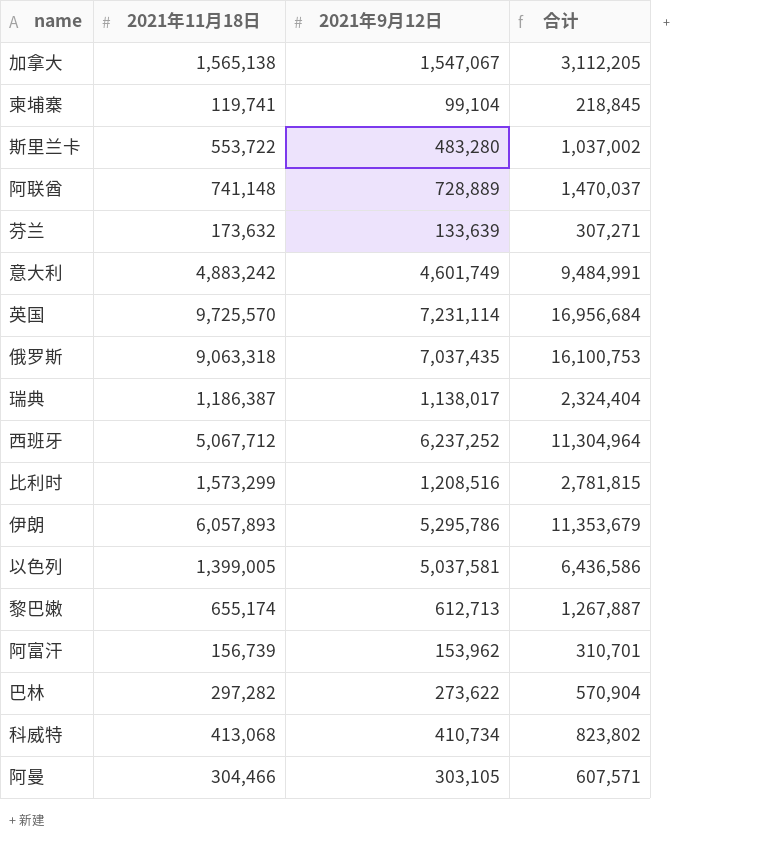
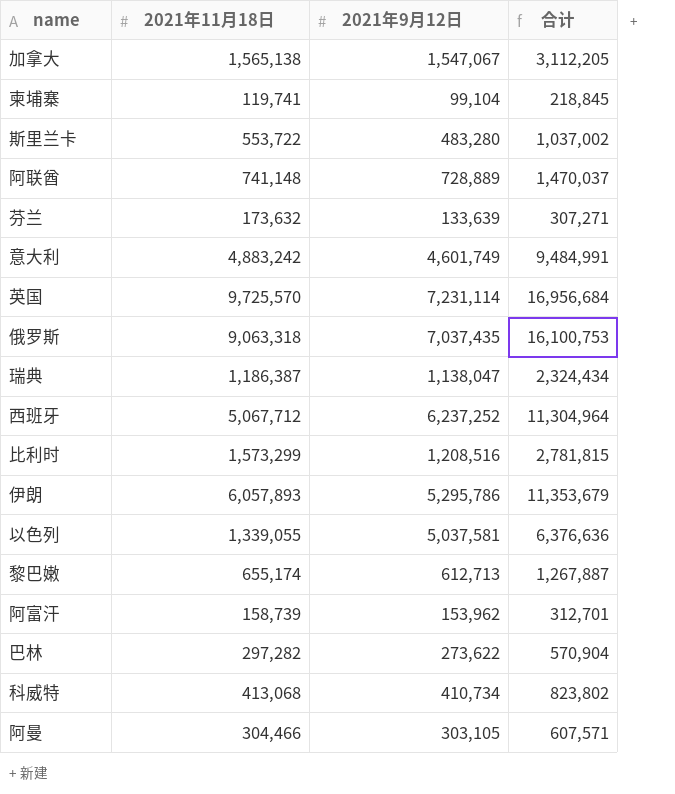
瑞典 | 2021年9月12日: 1,138,017 -> 1,138,047
瑞典 | 合计: 2,324,404 -> 2,324,434
以色列 | 2021年11月18日: 1,399,005 -> 1,339,055
以色列 | 合计: 6,436,586 -> 6,376,636
阿富汗 | 2021年11月18日: 156,739 -> 158,739
阿富汗 | 合计: 310,701 -> 312,701

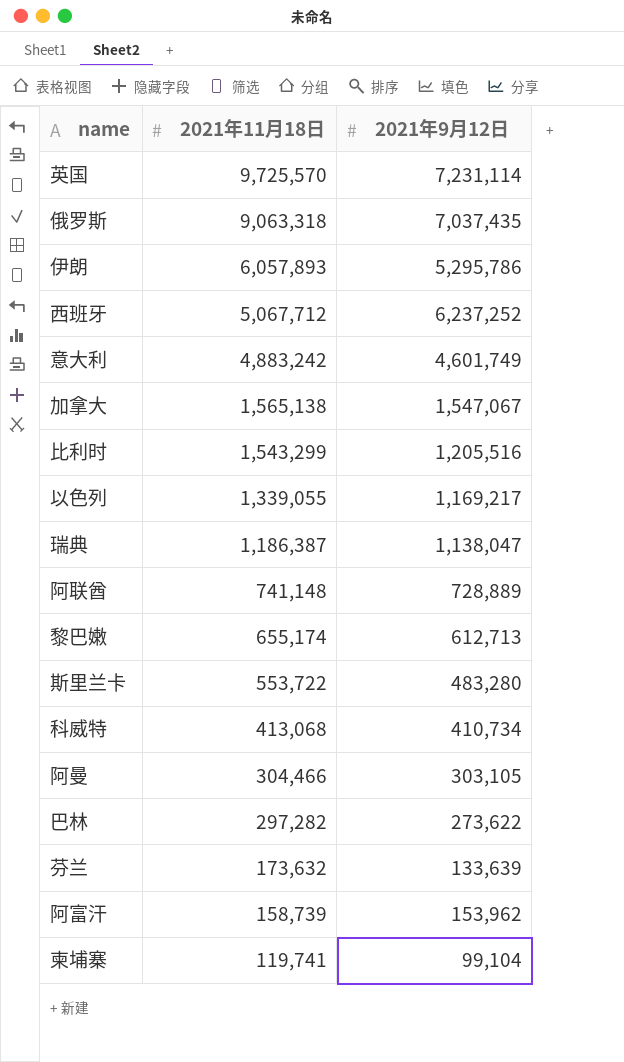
row order: none -> 2021年11月18日 descending
column 合计 | formula: [2021年11月18日] + [2021年9月12日] -> none
比利时 | 2021年11月18日: 1,573,299 -> 1,543,299
比利时 | 2021年9月12日: 1,208,516 -> 1,205,516
以色列 | 2021年9月12日: 5,037,581 -> 1,169,217

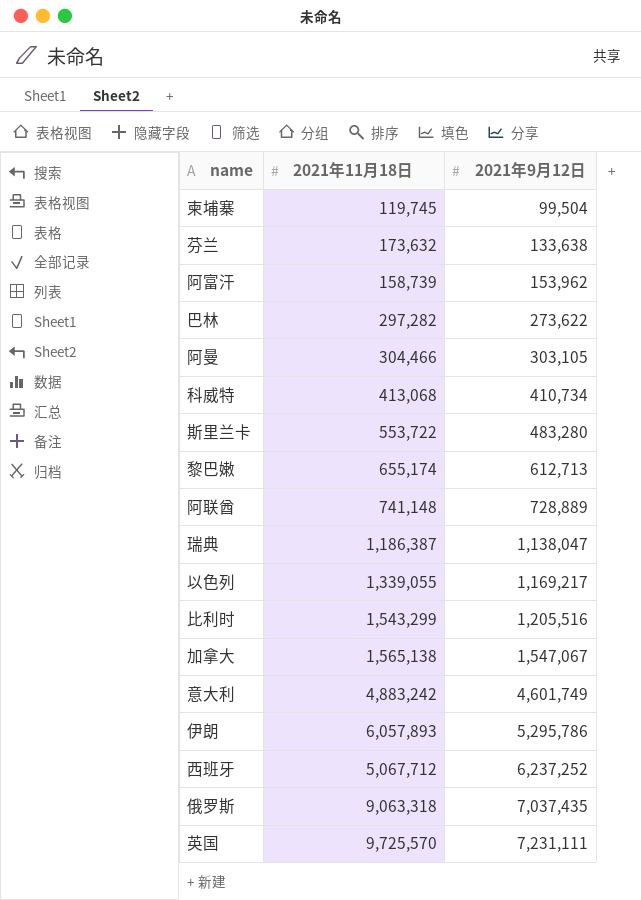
row order: 2021年11月18日 descending -> 2021年9月12日 ascending
柬埔寨 | 2021年11月18日: 119,741 -> 119,745
柬埔寨 | 2021年9月12日: 99,104 -> 99,504
芬兰 | 2021年9月12日: 133,639 -> 133,638
英国 | 2021年9月12日: 7,231,114 -> 7,231,111

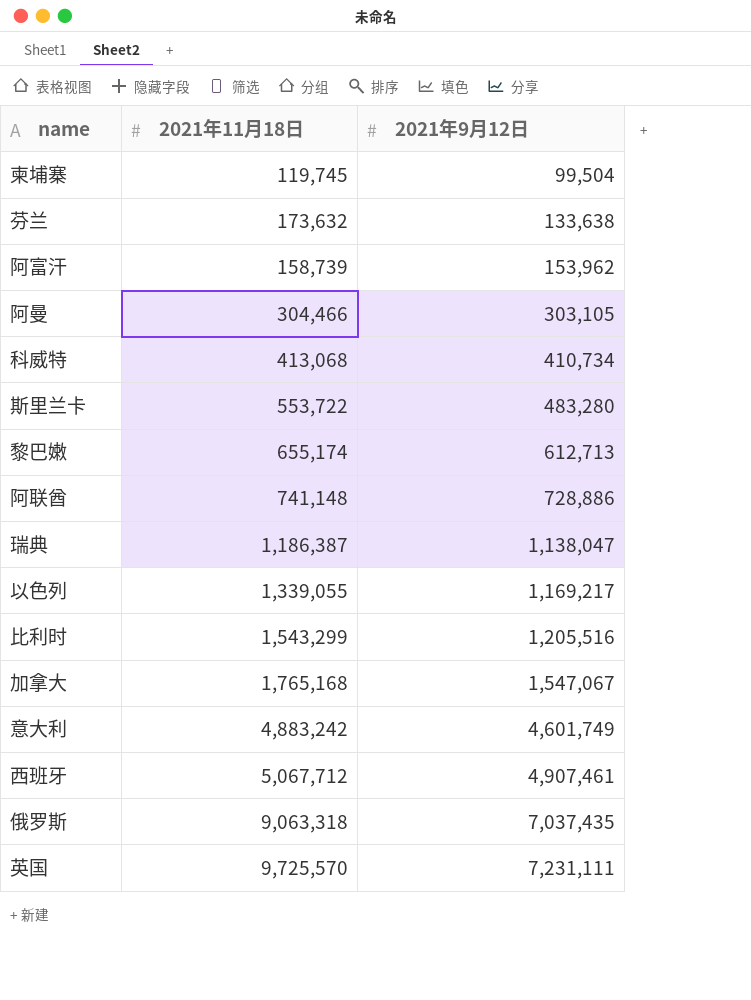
row 巴林: 297,282 | 273,622 -> none
row 伊朗: 6,057,893 | 5,295,786 -> none
阿联酋 | 2021年9月12日: 728,889 -> 728,886
加拿大 | 2021年11月18日: 1,565,138 -> 1,765,168
西班牙 | 2021年9月12日: 6,237,252 -> 4,907,461

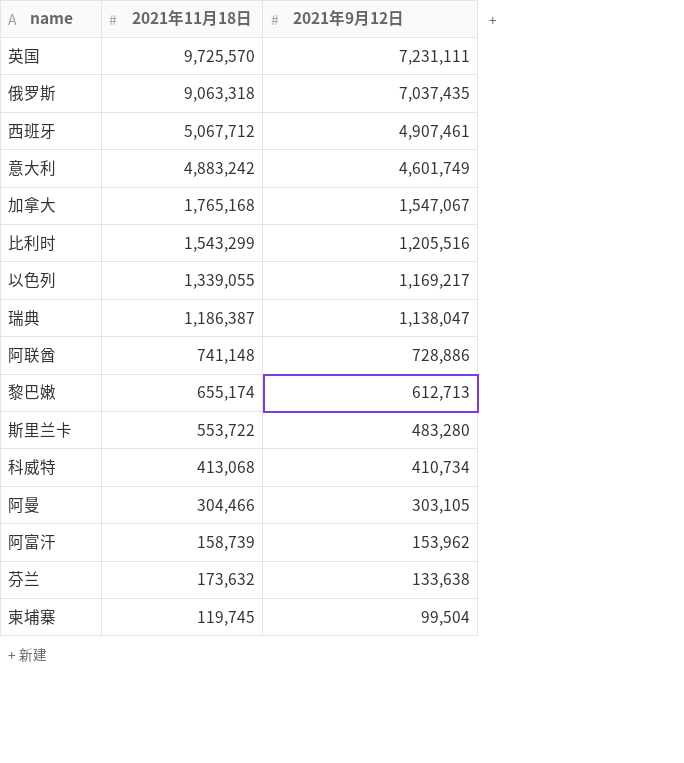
row order: 2021年9月12日 ascending -> 2021年9月12日 descending

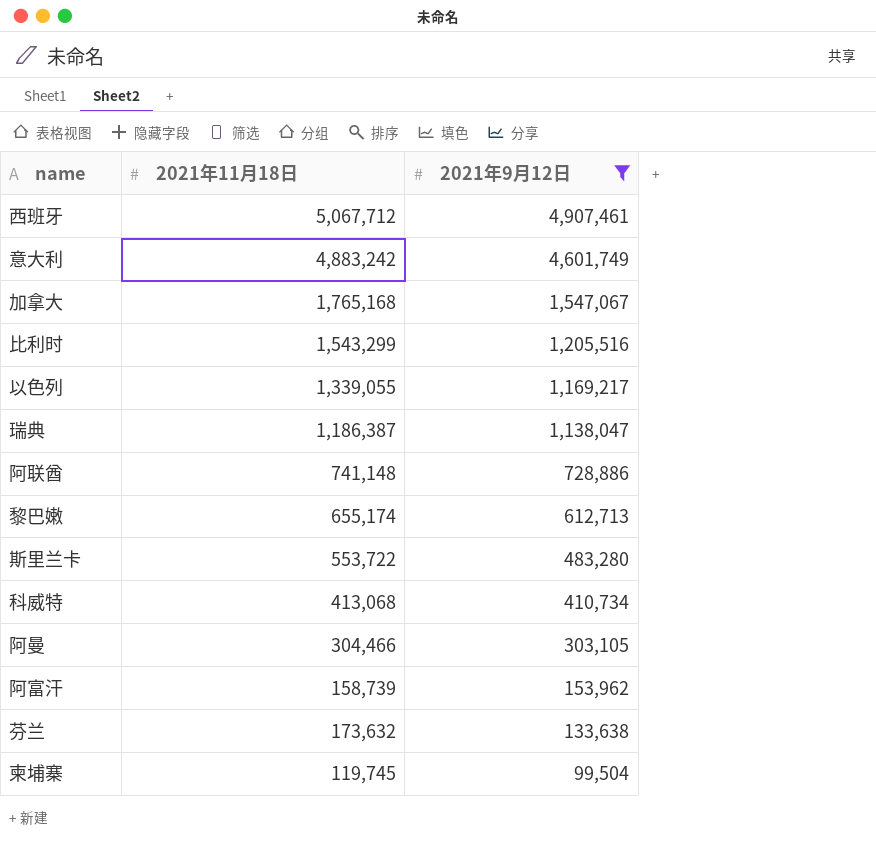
filter: none -> 2021年9月12日 <= 4,907,461

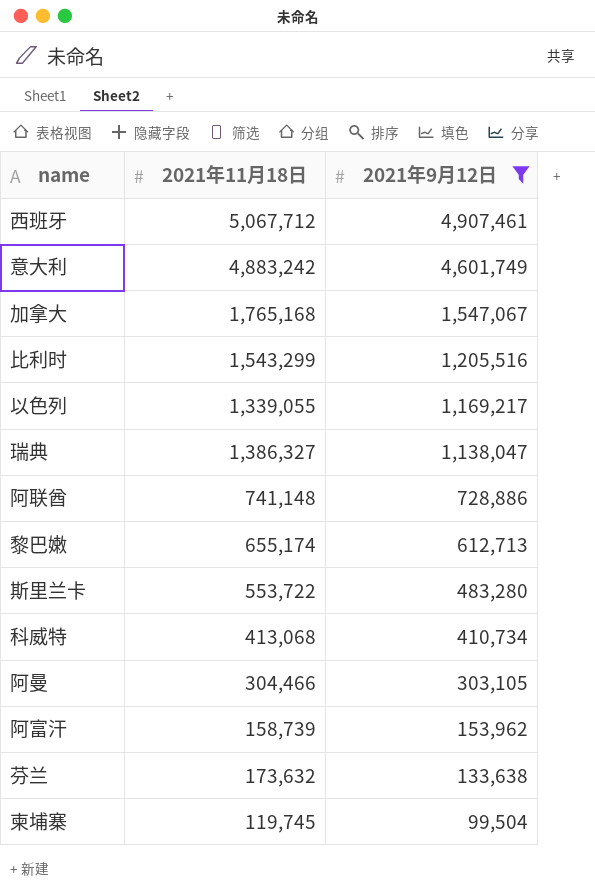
瑞典 | 2021年11月18日: 1,186,387 -> 1,386,327

